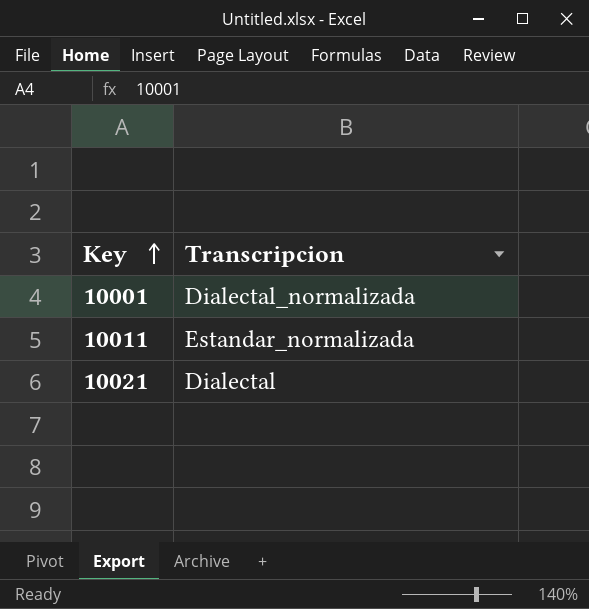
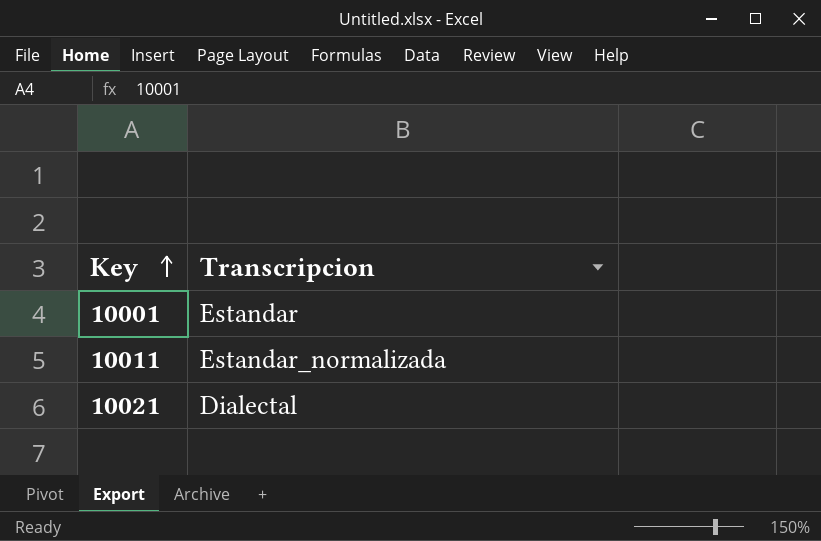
10001 | Transcripcion: Dialectal_normalizada -> Estandar

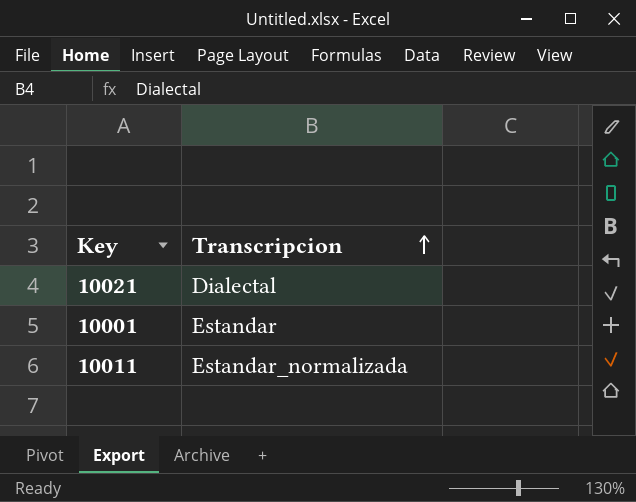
row order: Key ascending -> Transcripcion ascending

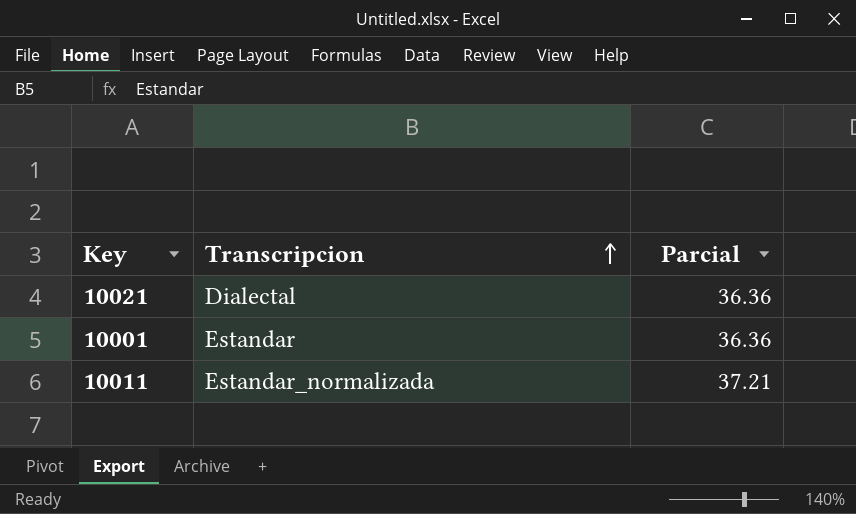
column Parcial | position: none -> 3

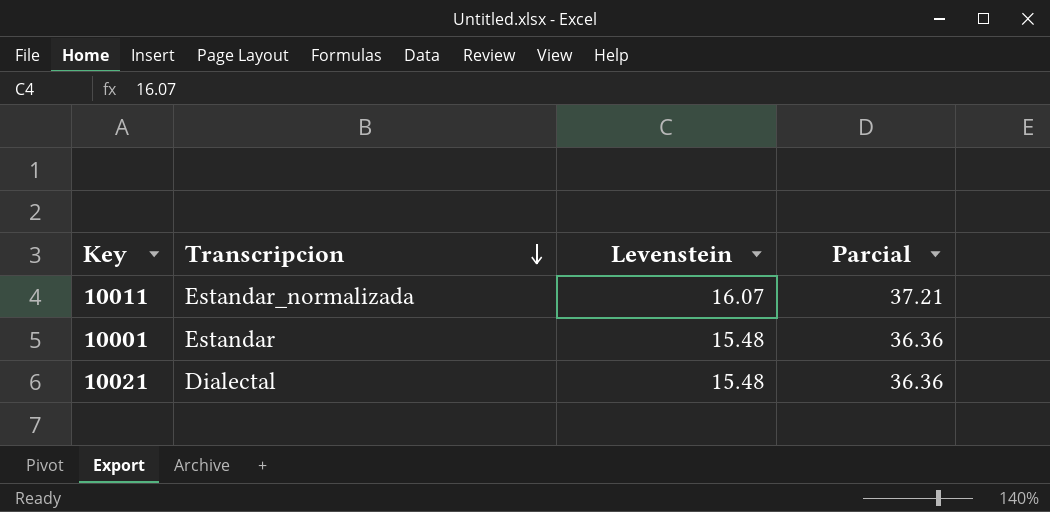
row order: Transcripcion ascending -> Transcripcion descending
column Levenstein | position: none -> 3

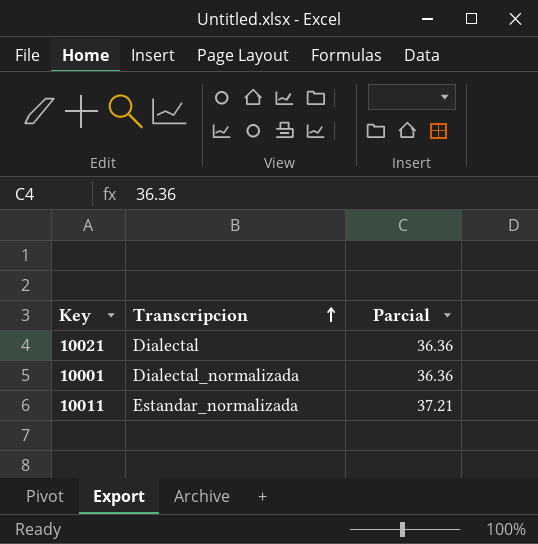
row order: Transcripcion descending -> Transcripcion ascending
column Levenstein | position: 3 -> none
10001 | Transcripcion: Estandar -> Dialectal_normalizada

